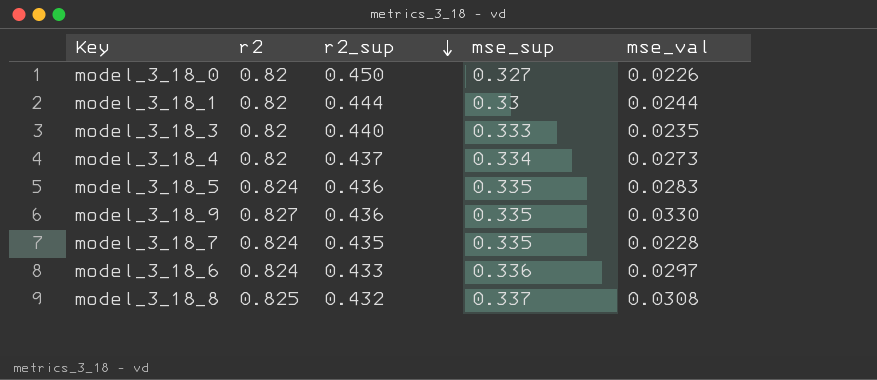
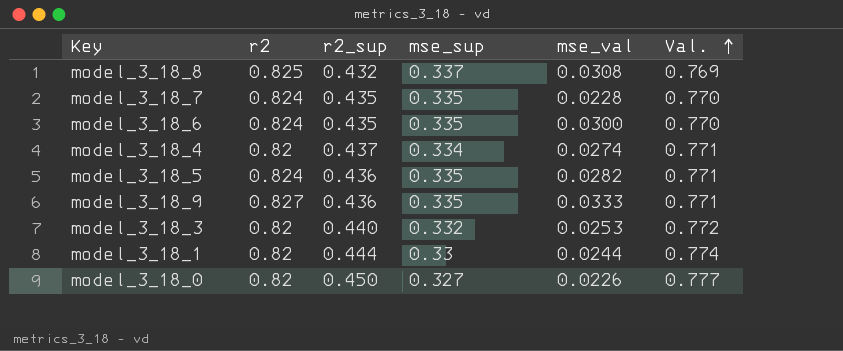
row order: r2_sup descending -> Val. ascending
column Val. | formula: none -> [r2_sup] + [mse_sup]
model_3_18_6 | r2_sup: 0.433 -> 0.435
model_3_18_6 | mse_sup: 0.336 -> 0.335
model_3_18_6 | mse_val: 0.0297 -> 0.0300
model_3_18_4 | mse_val: 0.0273 -> 0.0274
model_3_18_5 | mse_val: 0.0283 -> 0.0282
model_3_18_9 | mse_val: 0.0330 -> 0.0333
model_3_18_3 | mse_sup: 0.333 -> 0.332
model_3_18_3 | mse_val: 0.0235 -> 0.0253

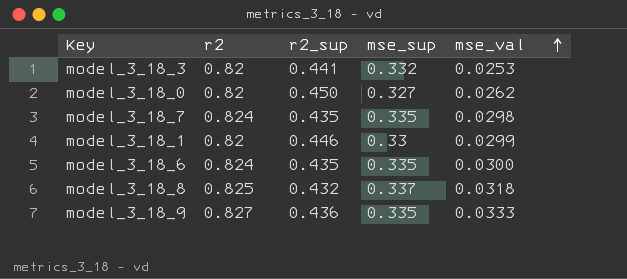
row order: Val. ascending -> mse_val ascending
column Val. | formula: [r2_sup] + [mse_sup] -> none
row model_3_18_4: 0.82 | 0.437 | 0.334 | 0.0274 | 0.771 -> none
row model_3_18_5: 0.824 | 0.436 | 0.335 | 0.0282 | 0.771 -> none
model_3_18_3 | r2_sup: 0.440 -> 0.441
model_3_18_0 | mse_val: 0.0226 -> 0.0262
model_3_18_7 | mse_val: 0.0228 -> 0.0298
model_3_18_1 | r2_sup: 0.444 -> 0.446
model_3_18_1 | mse_val: 0.0244 -> 0.0299
model_3_18_8 | mse_val: 0.0308 -> 0.0318

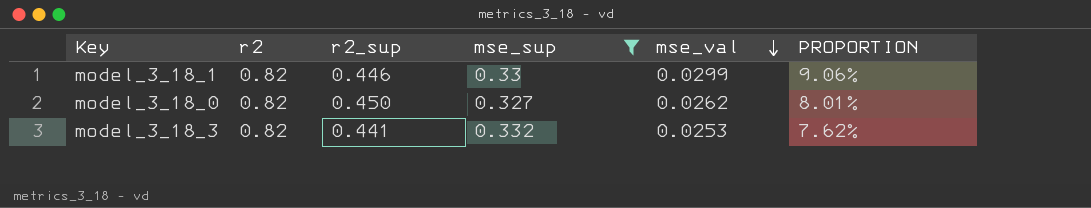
filter: none -> mse_sup <= 0.332
row order: mse_val ascending -> mse_val descending
column PROPORTION | formula: none -> [mse_val] / [mse_sup]

